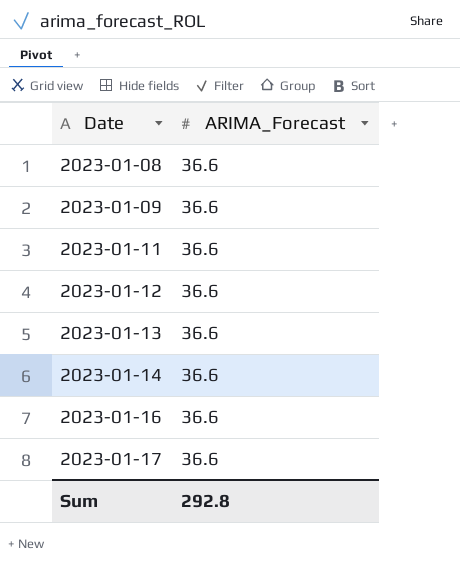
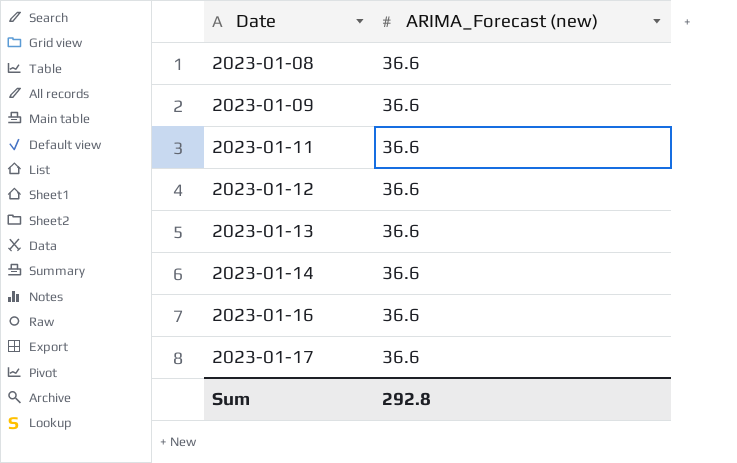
column name: ARIMA_Forecast -> ARIMA_Forecast (new)

